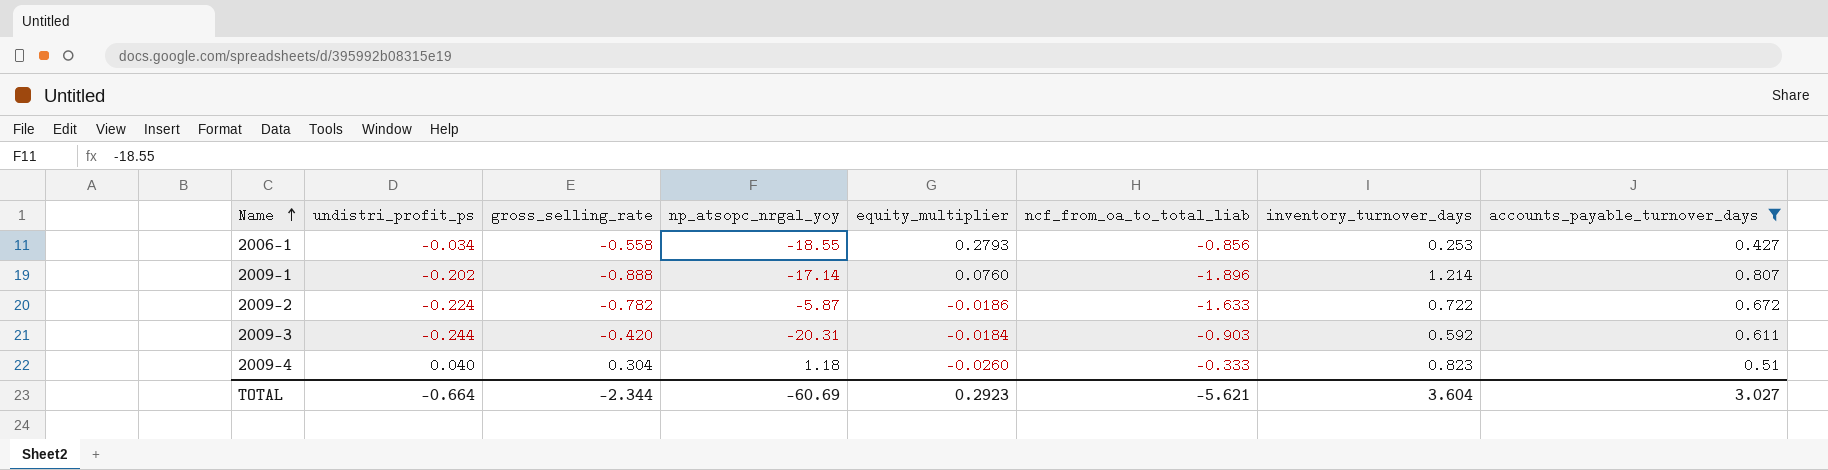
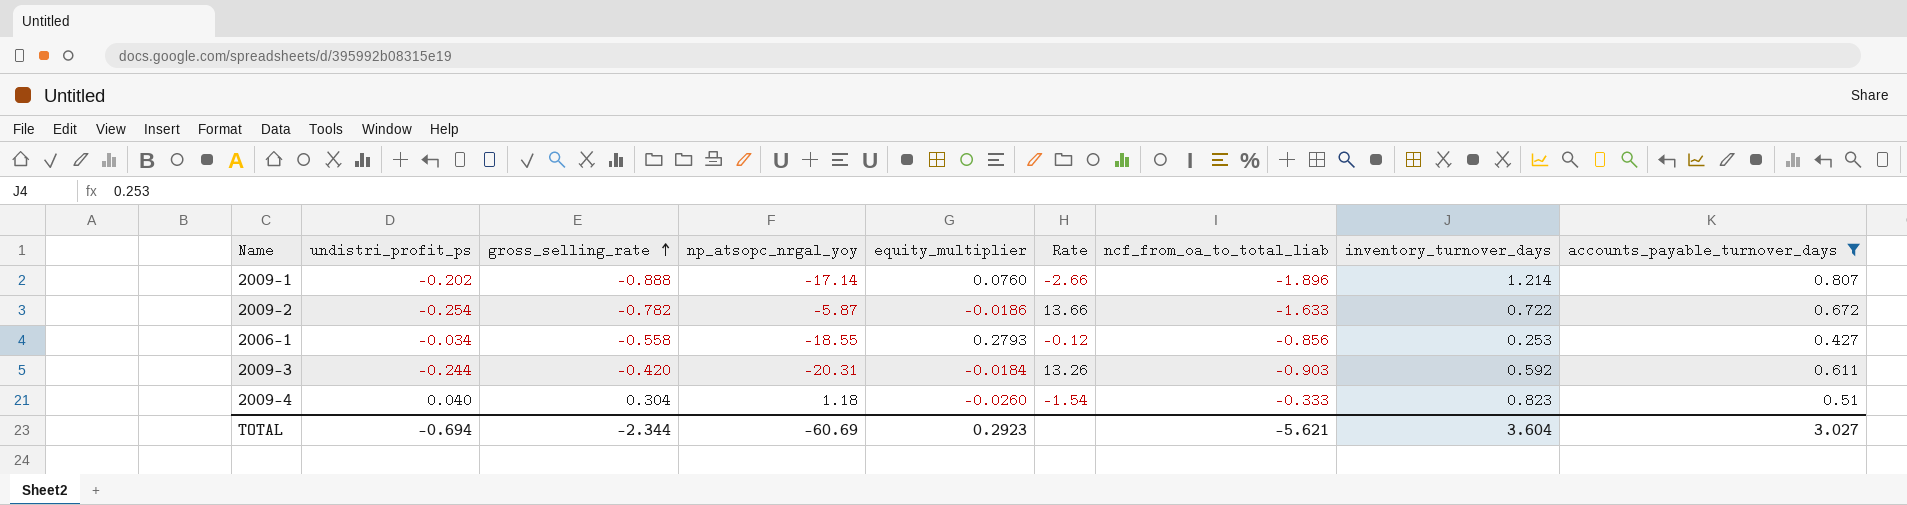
row order: Name ascending -> gross_selling_rate ascending
column Rate | formula: none -> [undistri_profit_ps] / [equity_multiplier]
2009-2 | undistri_profit_ps: -0.224 -> -0.254
TOTAL | undistri_profit_ps: -0.664 -> -0.694

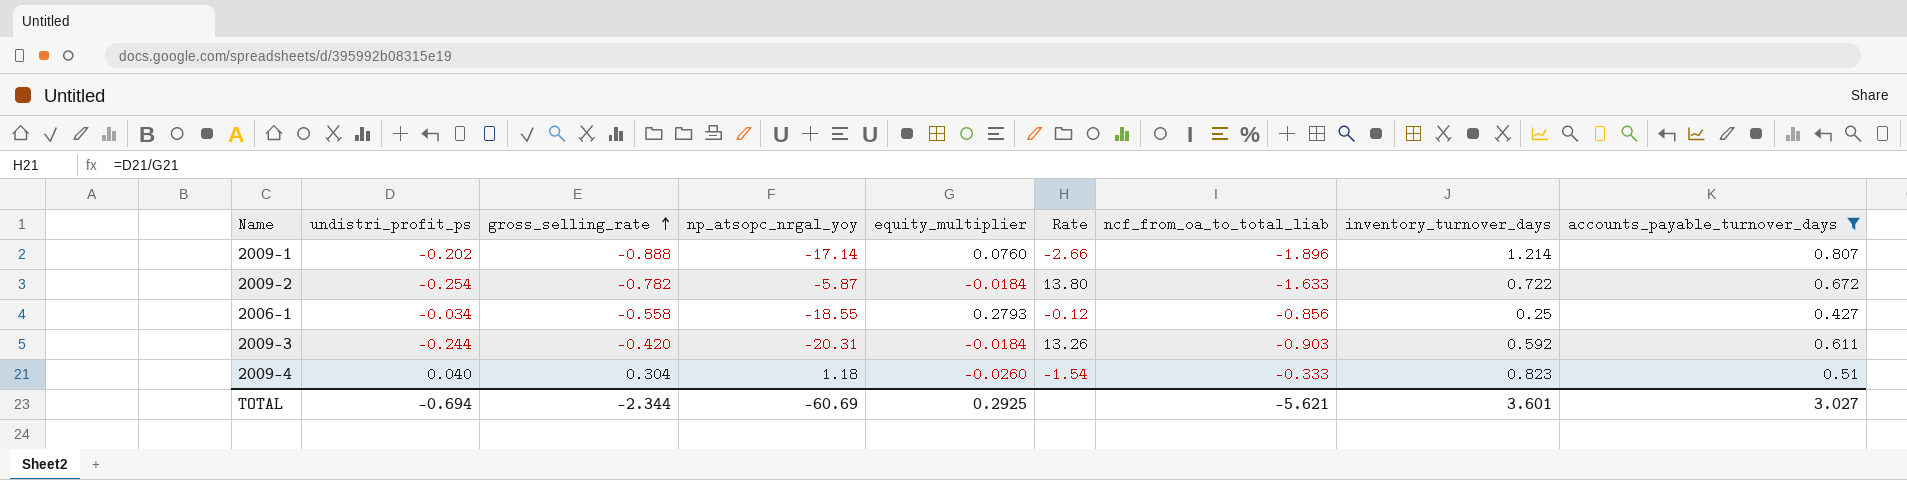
2009-2 | equity_multiplier: -0.0186 -> -0.0184
2009-2 | Rate: 13.66 -> 13.80
2006-1 | inventory_turnover_days: 0.253 -> 0.25
TOTAL | equity_multiplier: 0.2923 -> 0.2925
TOTAL | inventory_turnover_days: 3.604 -> 3.601

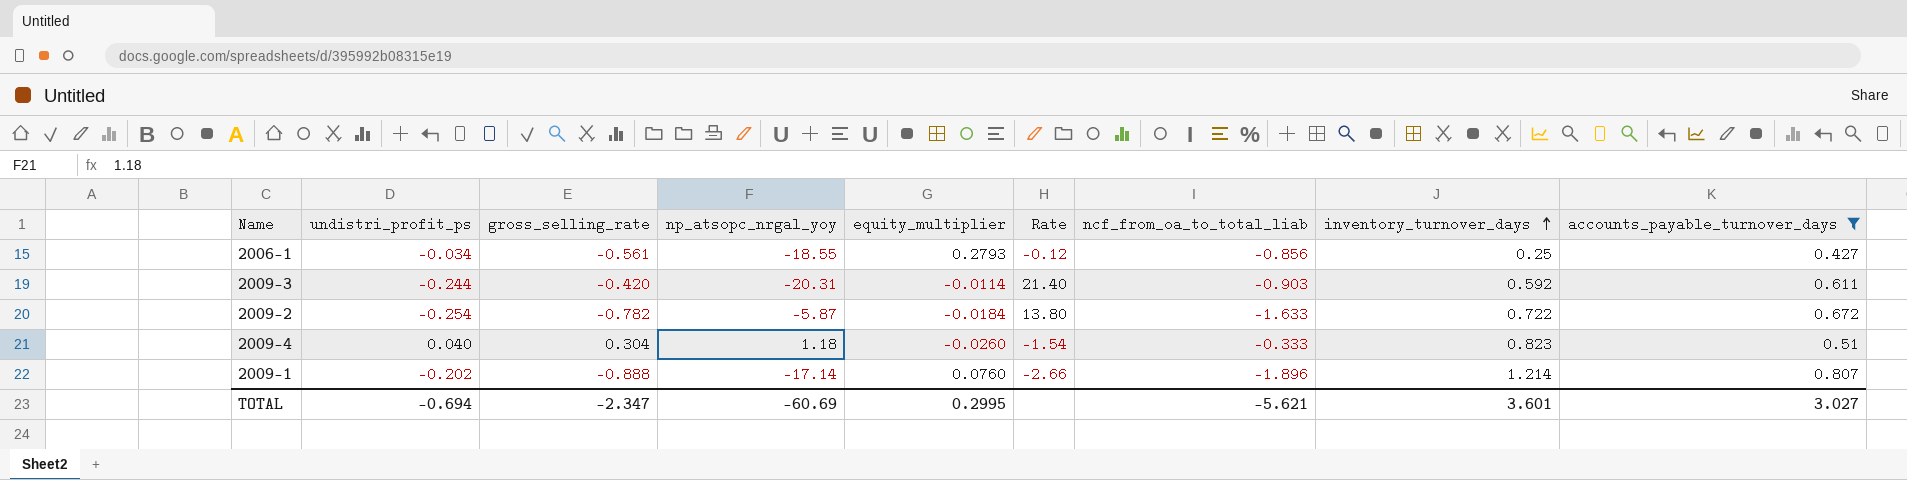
row order: gross_selling_rate ascending -> inventory_turnover_days ascending
2006-1 | gross_selling_rate: -0.558 -> -0.561
2009-3 | equity_multiplier: -0.0184 -> -0.0114
2009-3 | Rate: 13.26 -> 21.40
TOTAL | gross_selling_rate: -2.344 -> -2.347
TOTAL | equity_multiplier: 0.2925 -> 0.2995

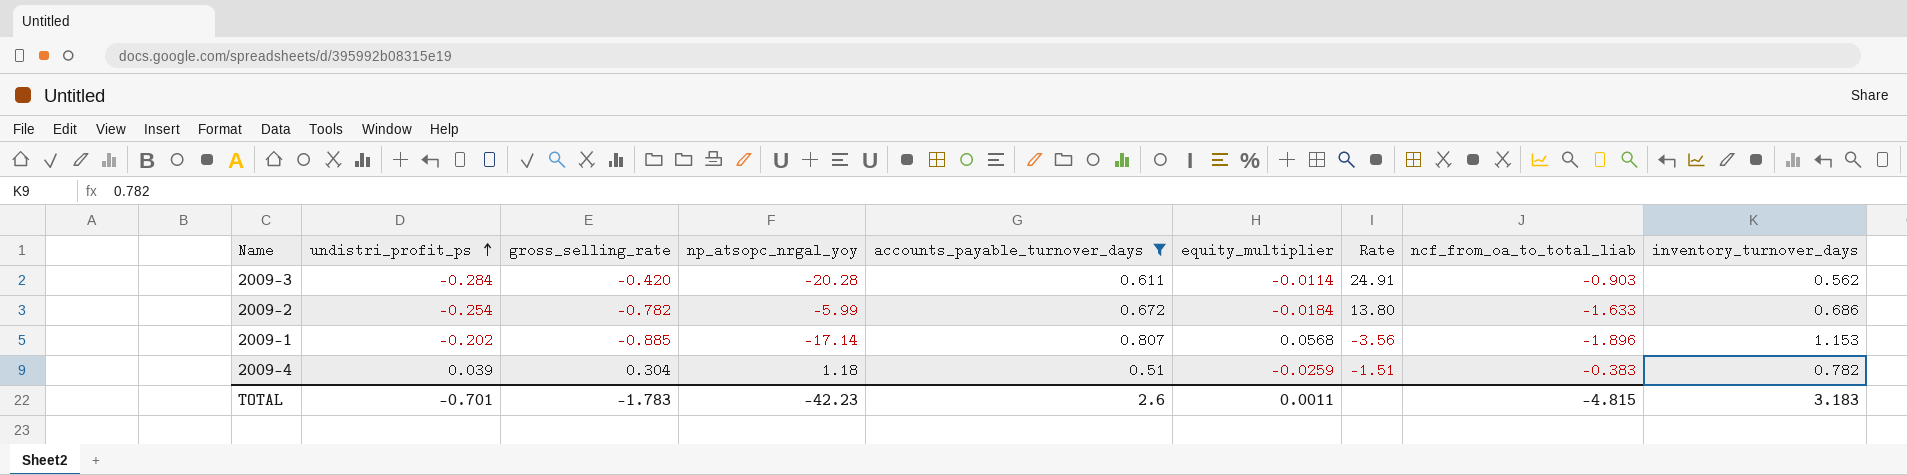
row order: inventory_turnover_days ascending -> undistri_profit_ps ascending
column accounts_payable_turnover_days | position: 9 -> 5
row 2006-1: -0.034 | -0.561 | -18.55 | 0.2793 | -0.12 | -0.856 | 0.25 | 0.427 -> none
2009-3 | undistri_profit_ps: -0.244 -> -0.284
2009-3 | np_atsopc_nrgal_yoy: -20.31 -> -20.28
2009-3 | Rate: 21.40 -> 24.91
2009-3 | inventory_turnover_days: 0.592 -> 0.562
2009-2 | np_atsopc_nrgal_yoy: -5.87 -> -5.99
2009-2 | inventory_turnover_days: 0.722 -> 0.686
2009-1 | gross_selling_rate: -0.888 -> -0.885
2009-1 | equity_multiplier: 0.0760 -> 0.0568
2009-1 | Rate: -2.66 -> -3.56
2009-1 | inventory_turnover_days: 1.214 -> 1.153
2009-4 | undistri_profit_ps: 0.040 -> 0.039
2009-4 | equity_multiplier: -0.0260 -> -0.0259
2009-4 | Rate: -1.54 -> -1.51
2009-4 | ncf_from_oa_to_total_liab: -0.333 -> -0.383
2009-4 | inventory_turnover_days: 0.823 -> 0.782
TOTAL | undistri_profit_ps: -0.694 -> -0.701
TOTAL | gross_selling_rate: -2.347 -> -1.783
TOTAL | np_atsopc_nrgal_yoy: -60.69 -> -42.23
TOTAL | accounts_payable_turnover_days: 3.027 -> 2.6
TOTAL | equity_multiplier: 0.2995 -> 0.0011
TOTAL | ncf_from_oa_to_total_liab: -5.621 -> -4.815
TOTAL | inventory_turnover_days: 3.601 -> 3.183

